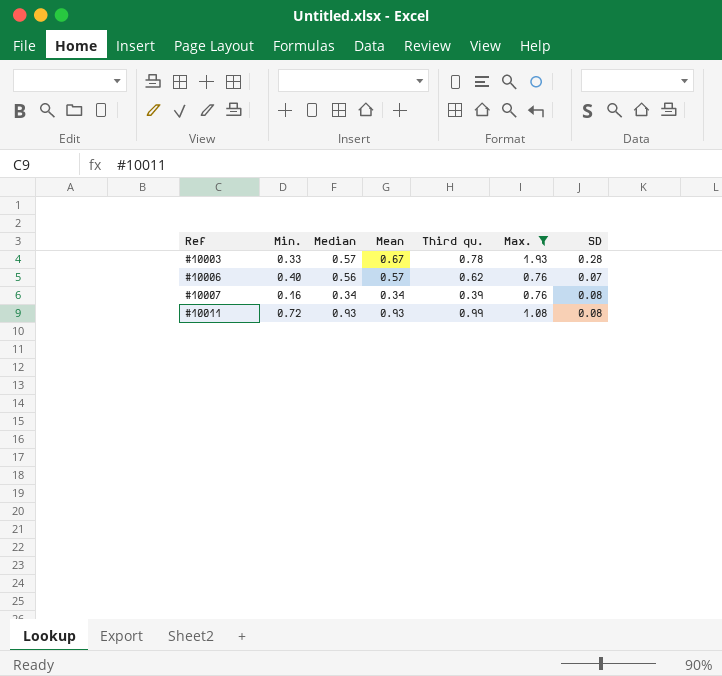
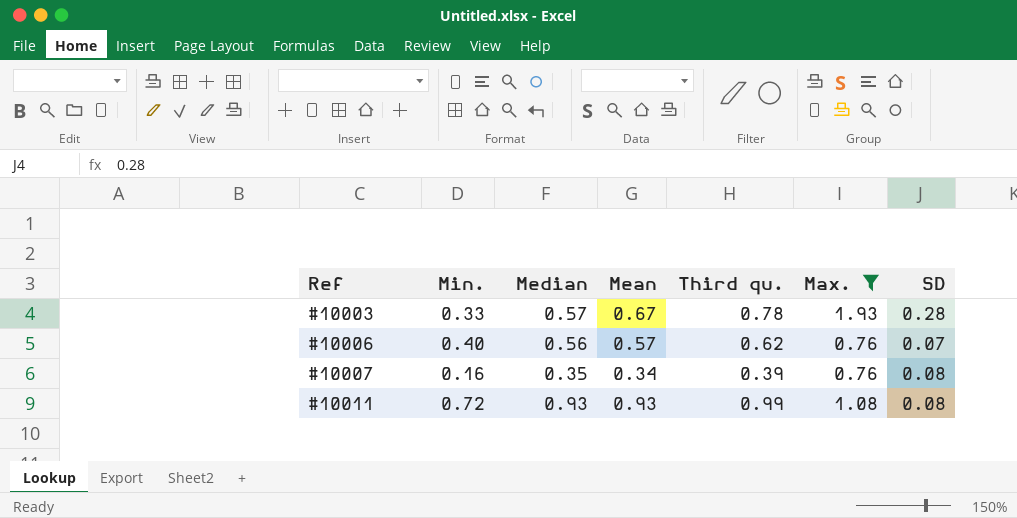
#10007 | Median: 0.34 -> 0.35

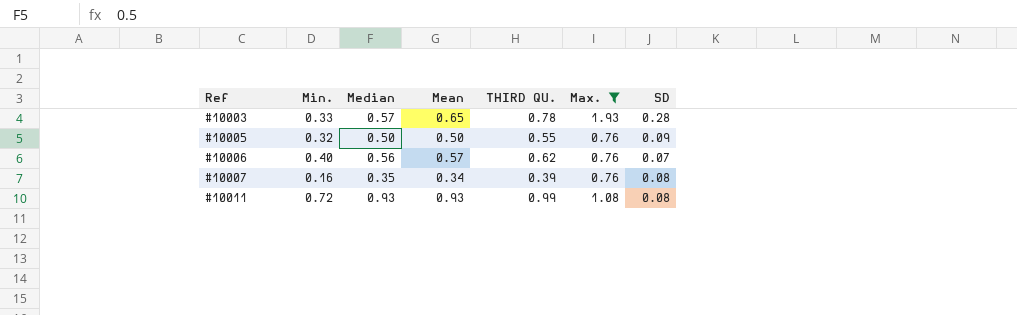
column name: Third qu. -> THIRD QU.
#10003 | Mean: 0.67 -> 0.65
row #10005: none -> 0.32 | 0.50 | 0.50 | 0.55 | 0.76 | 0.09

